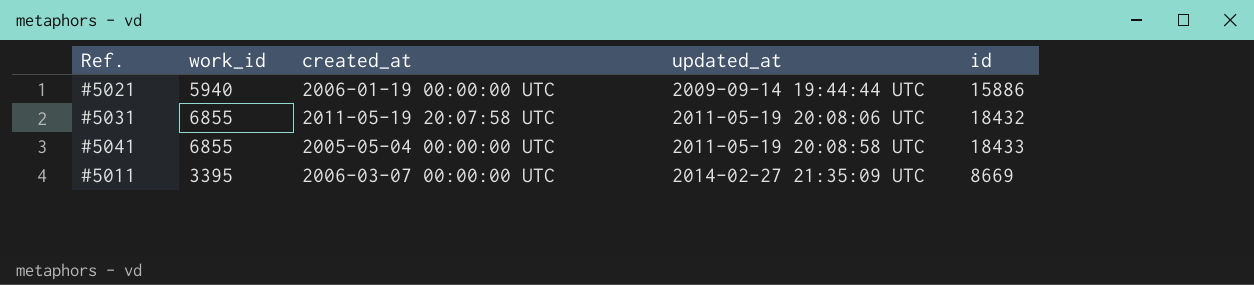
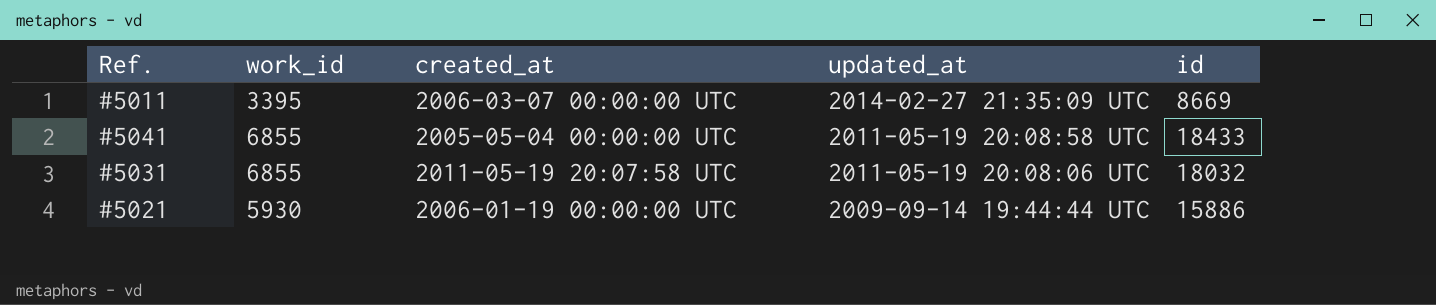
row order: updated_at ascending -> updated_at descending
#5031 | id: 18432 -> 18032
#5021 | work_id: 5940 -> 5930

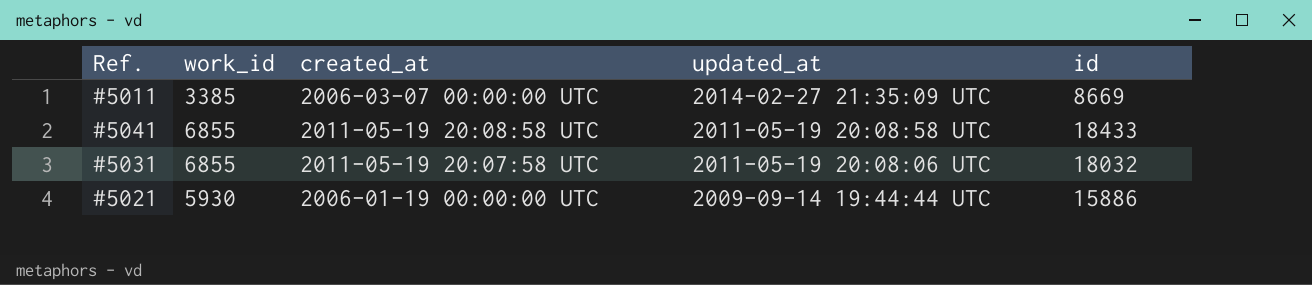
#5011 | work_id: 3395 -> 3385
#5041 | created_at: 2005-05-04 00:00:00 UTC -> 2011-05-19 20:08:58 UTC

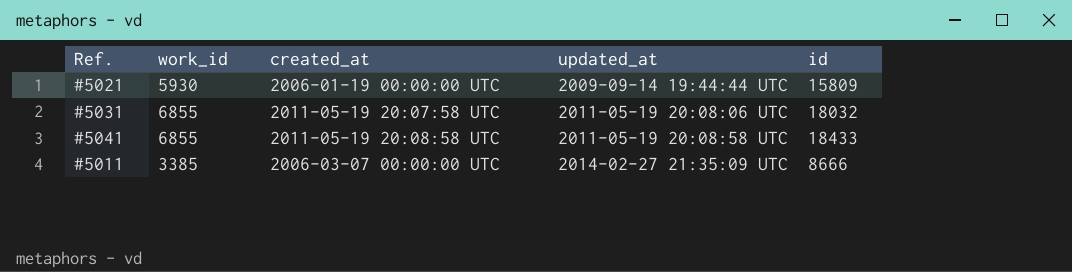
row order: updated_at descending -> updated_at ascending
#5021 | id: 15886 -> 15809
#5011 | id: 8669 -> 8666

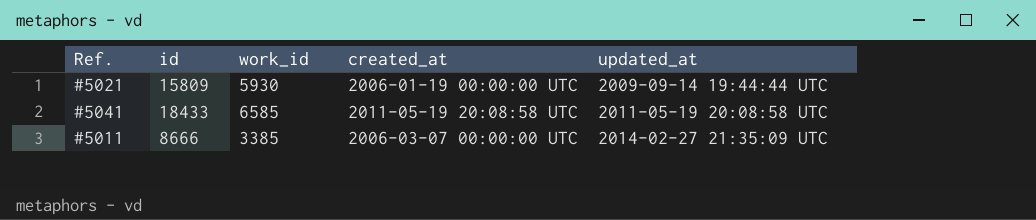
column id | position: 5 -> 2
row #5031: 6855 | 2011-05-19 20:07:58 UTC | 2011-05-19 20:08:06 UTC | 18032 -> none
#5041 | work_id: 6855 -> 6585

